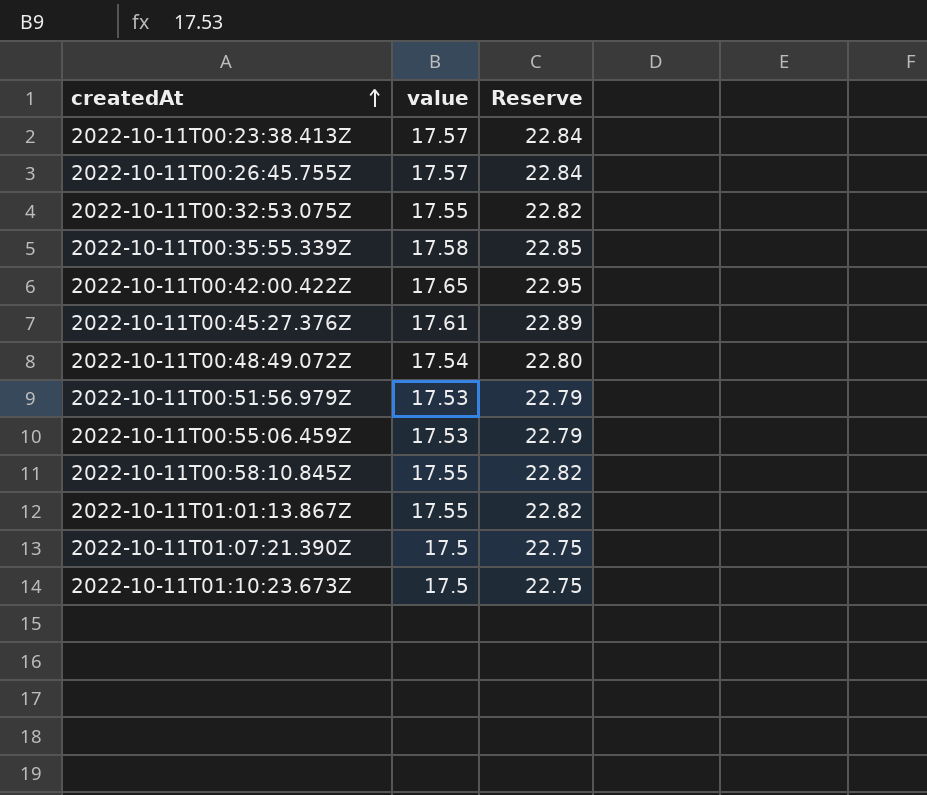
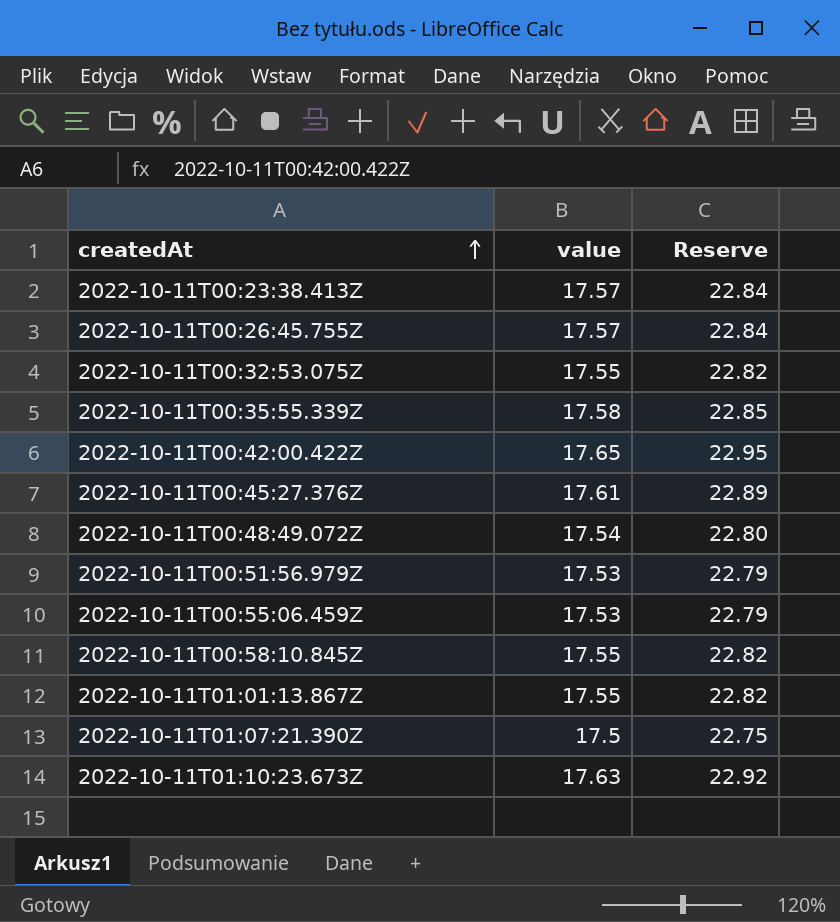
2022-10-11T01:10:23.673Z | value: 17.5 -> 17.63
2022-10-11T01:10:23.673Z | Reserve: 22.75 -> 22.92

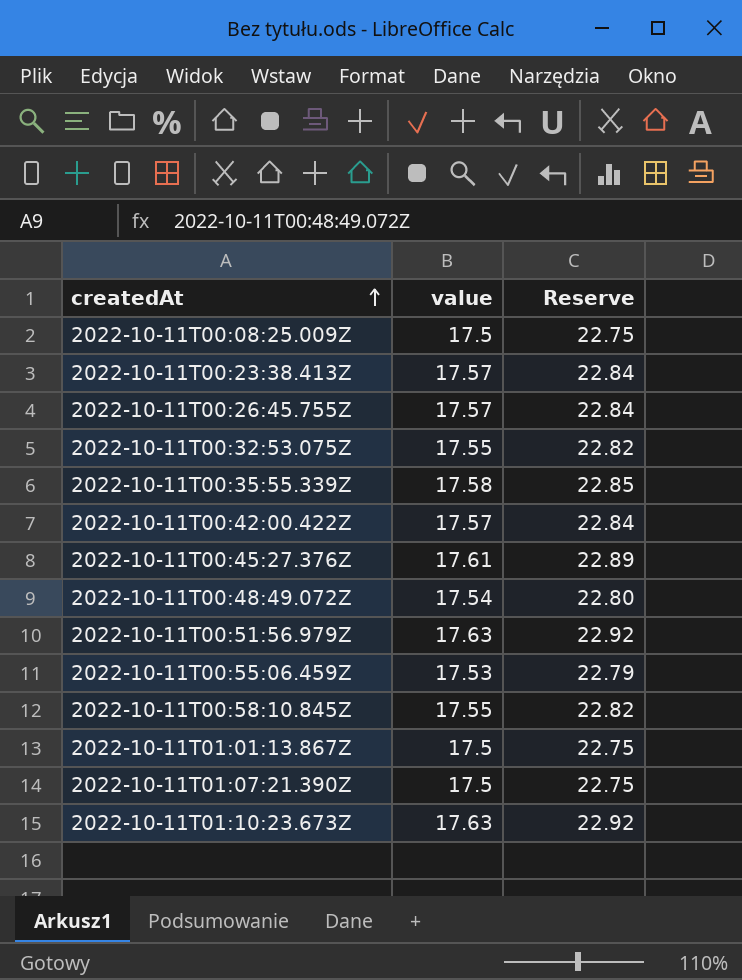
row 2022-10-11T00:08:25.009Z: none -> 17.5 | 22.75
2022-10-11T00:42:00.422Z | value: 17.65 -> 17.57
2022-10-11T00:42:00.422Z | Reserve: 22.95 -> 22.84
2022-10-11T00:51:56.979Z | value: 17.53 -> 17.63
2022-10-11T00:51:56.979Z | Reserve: 22.79 -> 22.92
2022-10-11T01:01:13.867Z | value: 17.55 -> 17.5
2022-10-11T01:01:13.867Z | Reserve: 22.82 -> 22.75

